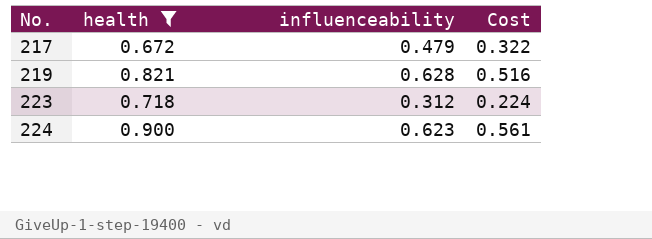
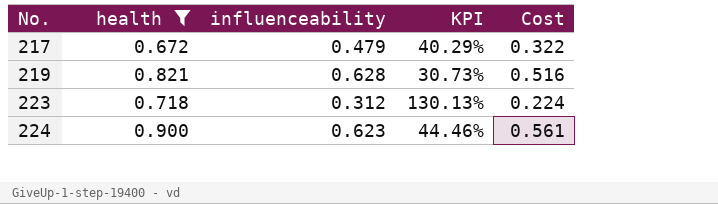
column KPI | formula: none -> ([health] - [influenceability]) / [influenceability]

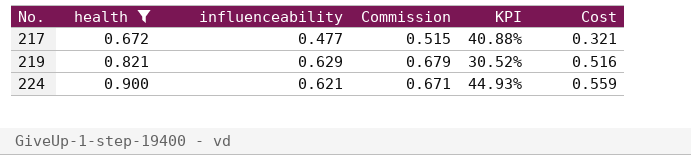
column Commission | formula: none -> [influenceability] * 1.08
row 223: 0.718 | 0.312 | 130.13% | 0.224 -> none
217 | influenceability: 0.479 -> 0.477
217 | KPI: 40.29% -> 40.88%
217 | Cost: 0.322 -> 0.321
219 | influenceability: 0.628 -> 0.629
219 | KPI: 30.73% -> 30.52%
224 | influenceability: 0.623 -> 0.621
224 | KPI: 44.46% -> 44.93%
224 | Cost: 0.561 -> 0.559

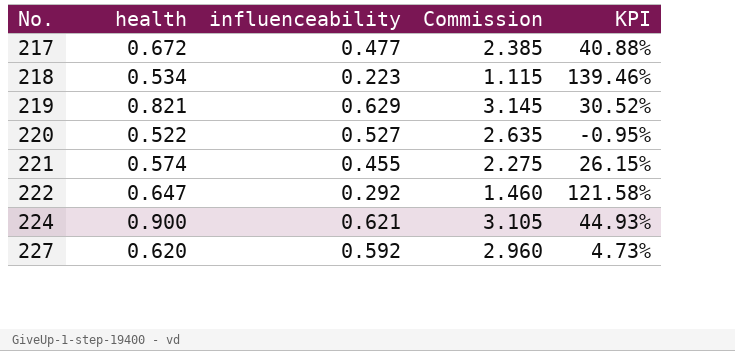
filter: health >= 0.672 -> none
column Cost | formula: [health] * [influenceability] -> none
column Commission | formula: [influenceability] * 1.08 -> [influenceability] * 5

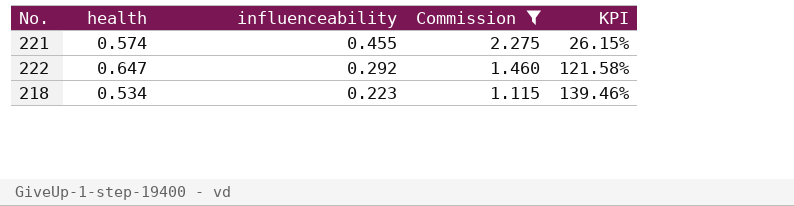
filter: none -> Commission <= 2.275
row order: No. ascending -> influenceability descending

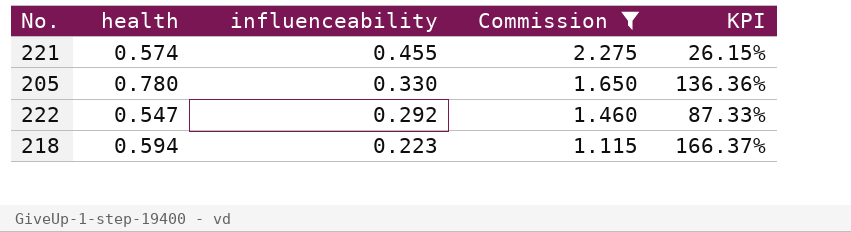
row 205: none -> 0.780 | 0.330 | 1.650 | 136.36%
222 | health: 0.647 -> 0.547
222 | KPI: 121.58% -> 87.33%
218 | health: 0.534 -> 0.594
218 | KPI: 139.46% -> 166.37%

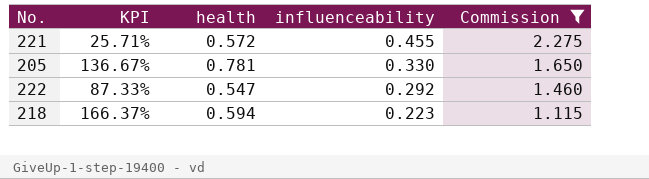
column KPI | position: 5 -> 2
221 | KPI: 26.15% -> 25.71%
221 | health: 0.574 -> 0.572
205 | KPI: 136.36% -> 136.67%
205 | health: 0.780 -> 0.781

